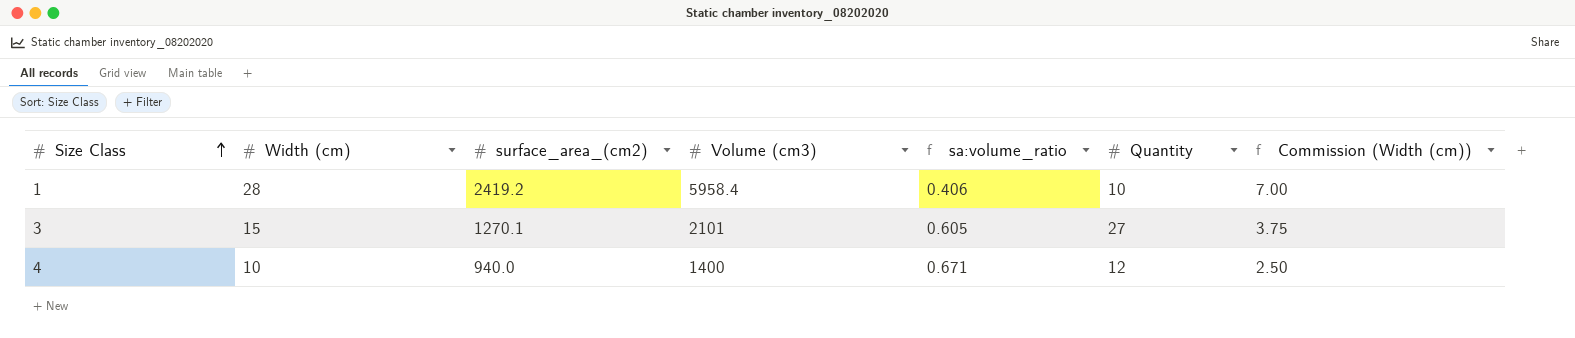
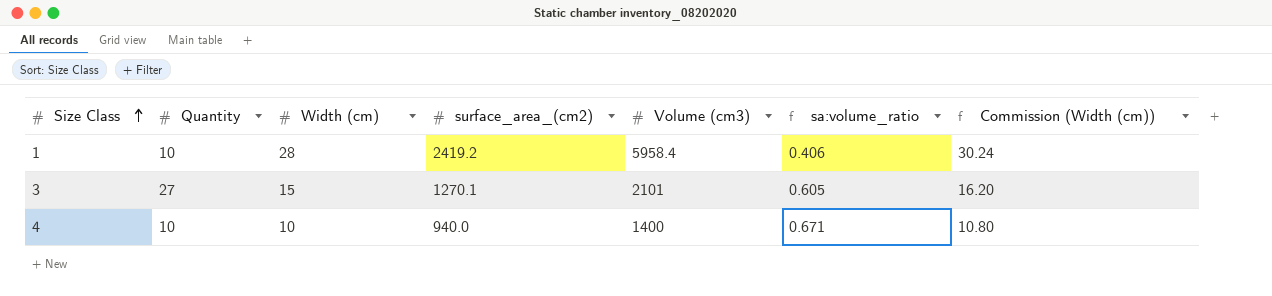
column Quantity | position: 6 -> 2
column Commission (Width (cm)) | formula: [Width (cm)] * 0.25 -> [Width (cm)] * 1.08
4 | Quantity: 12 -> 10

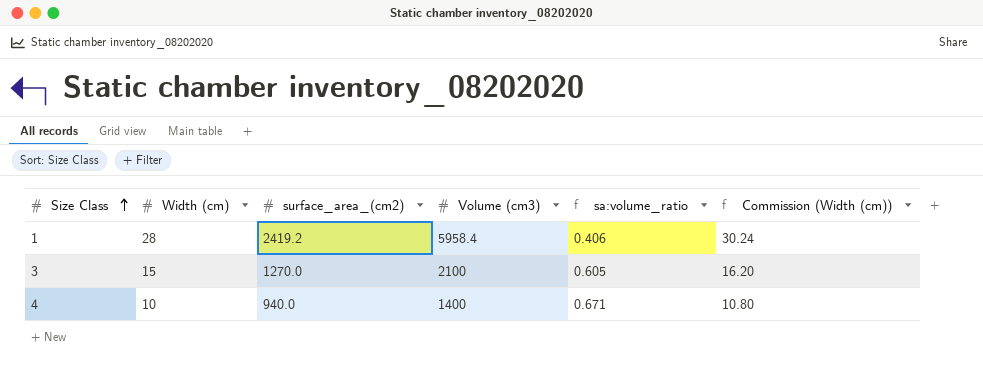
column Quantity | position: 2 -> none
3 | surface_area_(cm2): 1270.1 -> 1270.0
3 | Volume (cm3): 2101 -> 2100

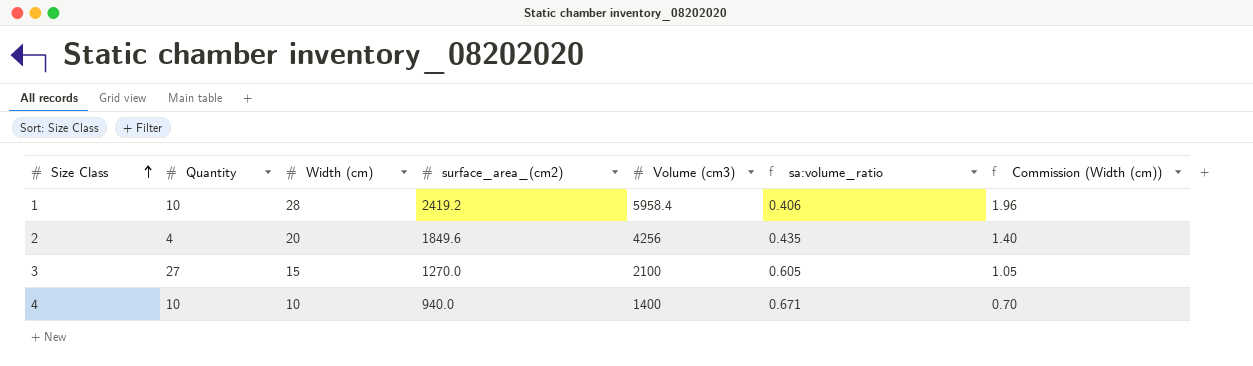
column Quantity | position: none -> 2
column Commission (Width (cm)) | formula: [Width (cm)] * 1.08 -> [Width (cm)] * 0.07
row 2: none -> 4 | 20 | 1849.6 | 4256 | 0.435 | 1.40

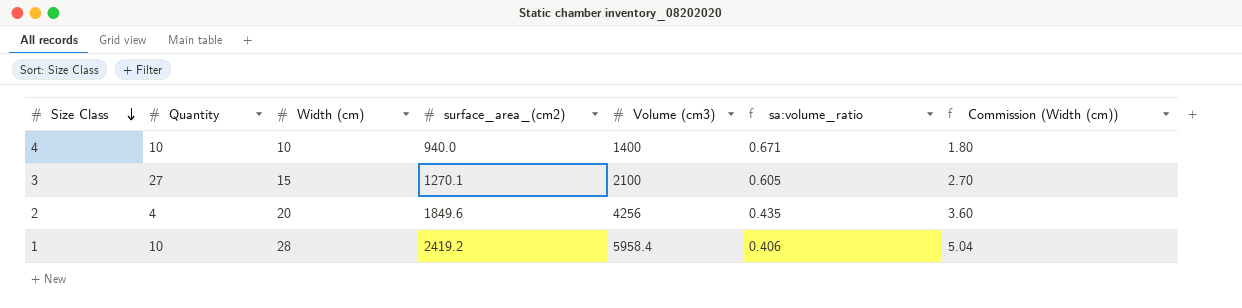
row order: Size Class ascending -> Size Class descending
column Commission (Width (cm)) | formula: [Width (cm)] * 0.07 -> [Width (cm)] * 0.18
3 | surface_area_(cm2): 1270.0 -> 1270.1

